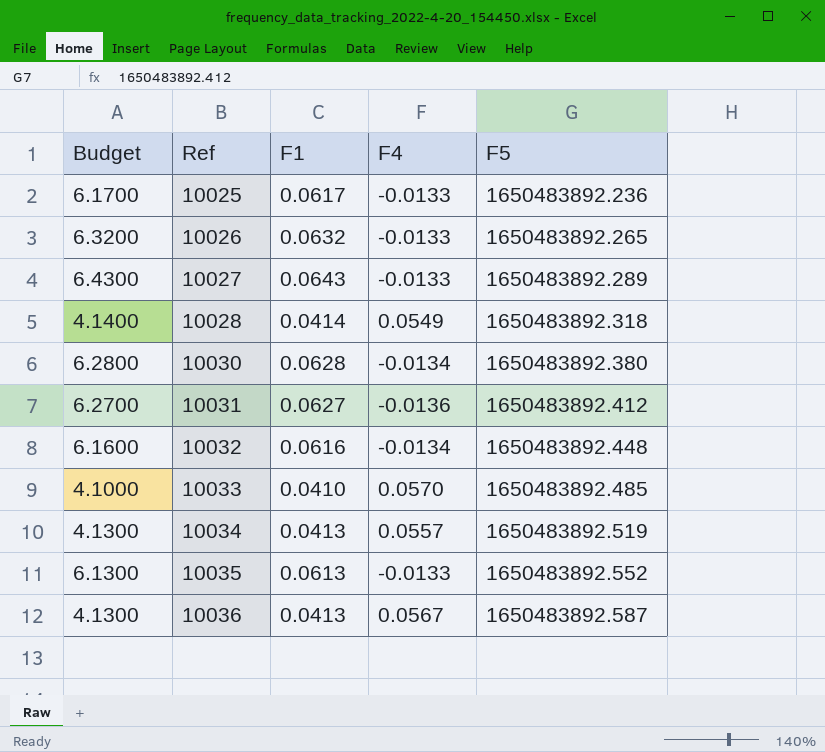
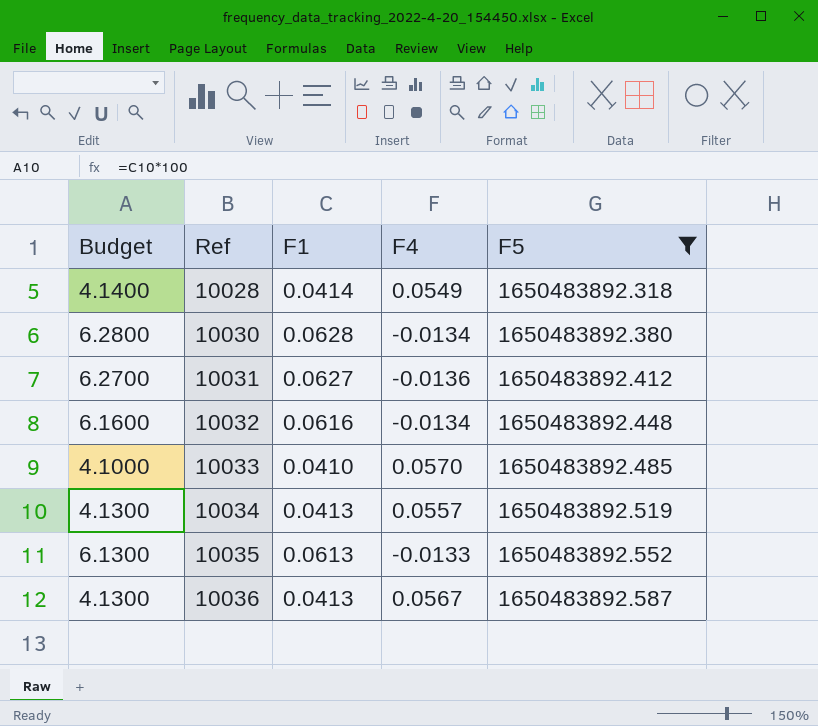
filter: none -> F5 >= 1650483892.318

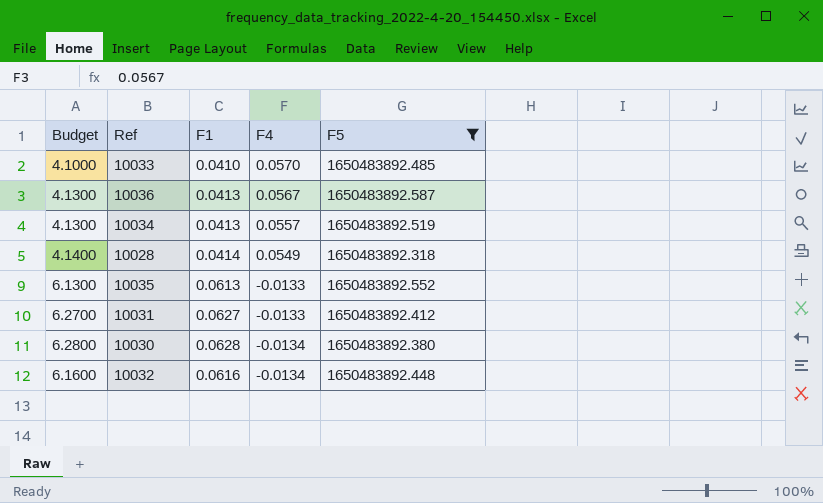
row order: Ref ascending -> F4 descending
10031 | F4: -0.0136 -> -0.0133

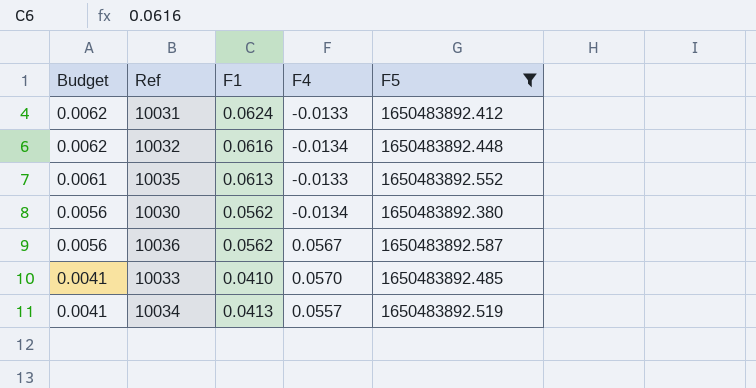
row order: F4 descending -> Budget descending
column Budget | formula: [F1] * 100 -> [F1] * 0.1
row 10028: 4.1400 | 0.0414 | 0.0549 | 1650483892.318 -> none
10031 | F1: 0.0627 -> 0.0624
10030 | F1: 0.0628 -> 0.0562
10036 | F1: 0.0413 -> 0.0562

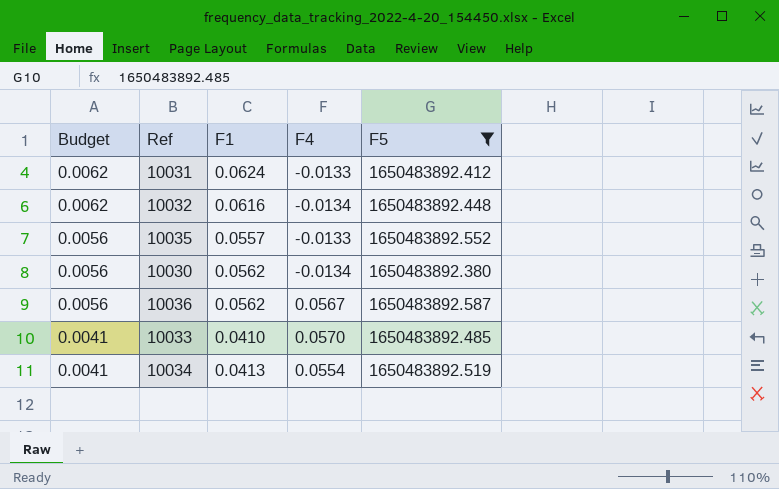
10035 | Budget: 0.0061 -> 0.0056
10035 | F1: 0.0613 -> 0.0557
10034 | F4: 0.0557 -> 0.0554

